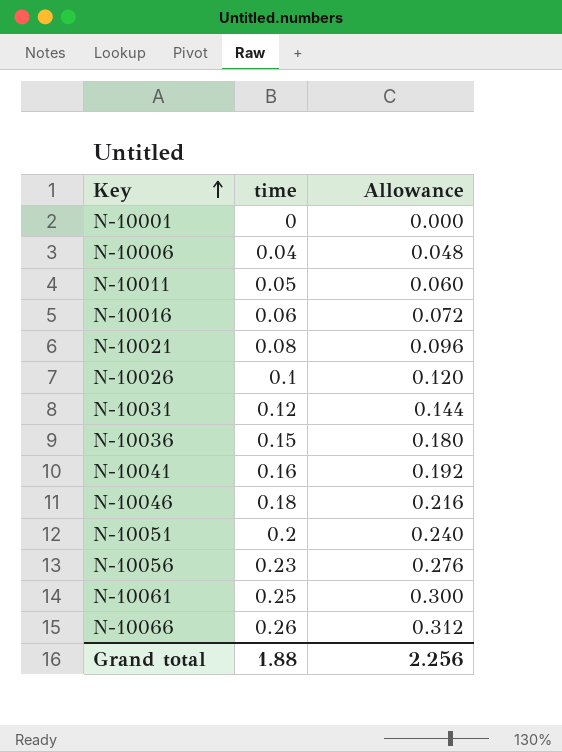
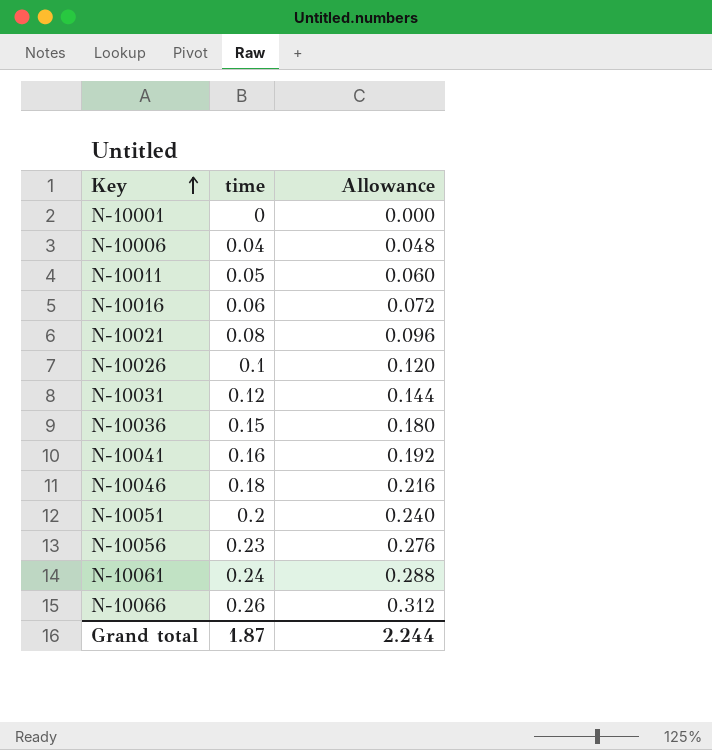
N-10061 | time: 0.25 -> 0.24
N-10061 | Allowance: 0.300 -> 0.288
Grand total | time: 1.88 -> 1.87
Grand total | Allowance: 2.256 -> 2.244

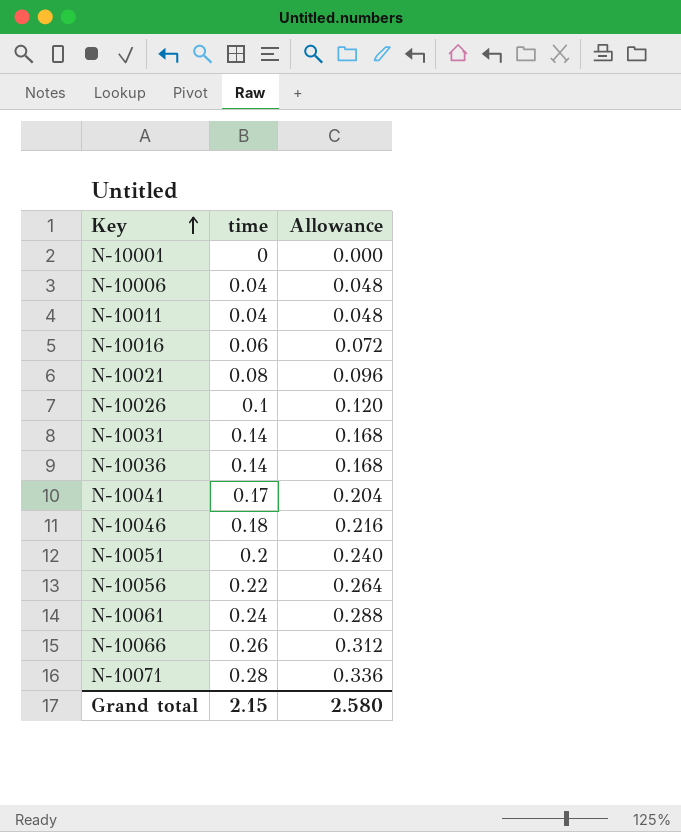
N-10011 | time: 0.05 -> 0.04
N-10011 | Allowance: 0.060 -> 0.048
N-10031 | time: 0.12 -> 0.14
N-10031 | Allowance: 0.144 -> 0.168
N-10036 | time: 0.15 -> 0.14
N-10036 | Allowance: 0.180 -> 0.168
N-10041 | time: 0.16 -> 0.17
N-10041 | Allowance: 0.192 -> 0.204
N-10056 | time: 0.23 -> 0.22
N-10056 | Allowance: 0.276 -> 0.264
row N-10071: none -> 0.28 | 0.336
Grand total | time: 1.87 -> 2.15
Grand total | Allowance: 2.244 -> 2.580

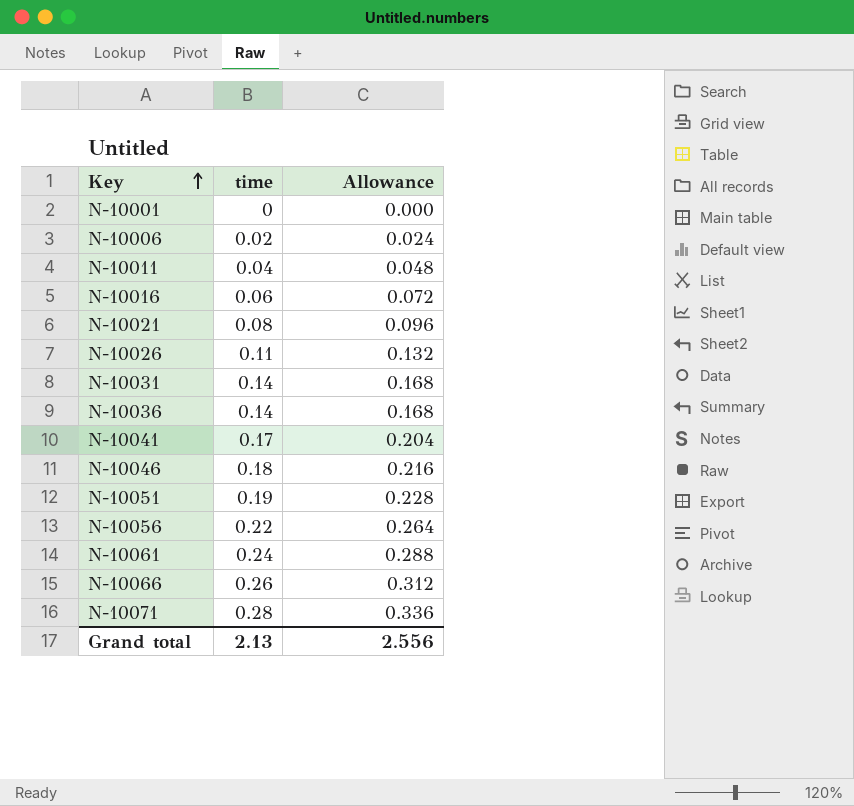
N-10006 | time: 0.04 -> 0.02
N-10006 | Allowance: 0.048 -> 0.024
N-10026 | time: 0.1 -> 0.11
N-10026 | Allowance: 0.120 -> 0.132
N-10051 | time: 0.2 -> 0.19
N-10051 | Allowance: 0.240 -> 0.228
Grand total | time: 2.15 -> 2.13
Grand total | Allowance: 2.580 -> 2.556

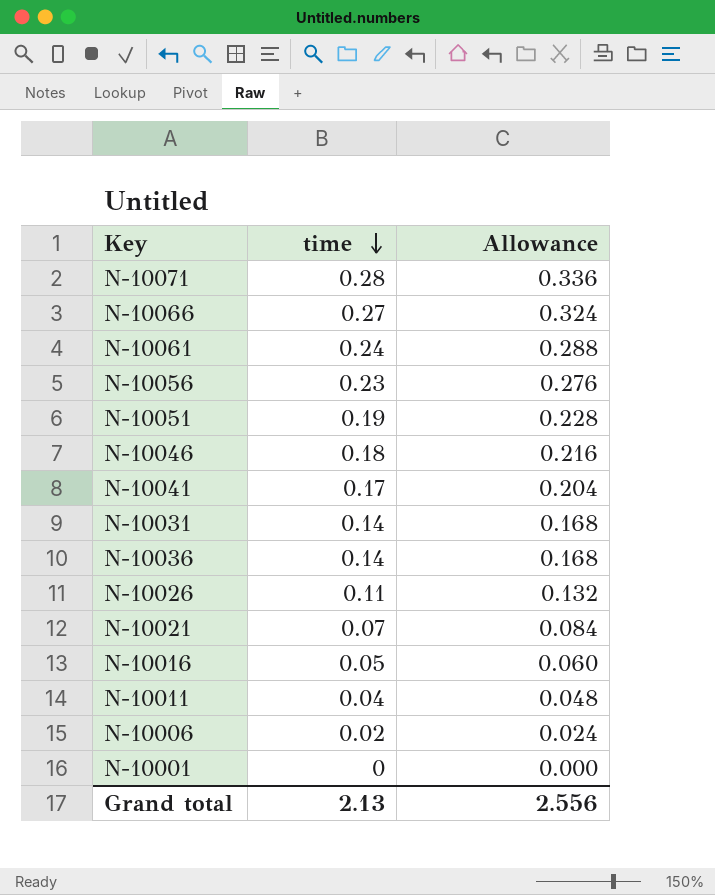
row order: Key ascending -> time descending
N-10066 | time: 0.26 -> 0.27
N-10066 | Allowance: 0.312 -> 0.324
N-10056 | time: 0.22 -> 0.23
N-10056 | Allowance: 0.264 -> 0.276
N-10021 | time: 0.08 -> 0.07
N-10021 | Allowance: 0.096 -> 0.084
N-10016 | time: 0.06 -> 0.05
N-10016 | Allowance: 0.072 -> 0.060

